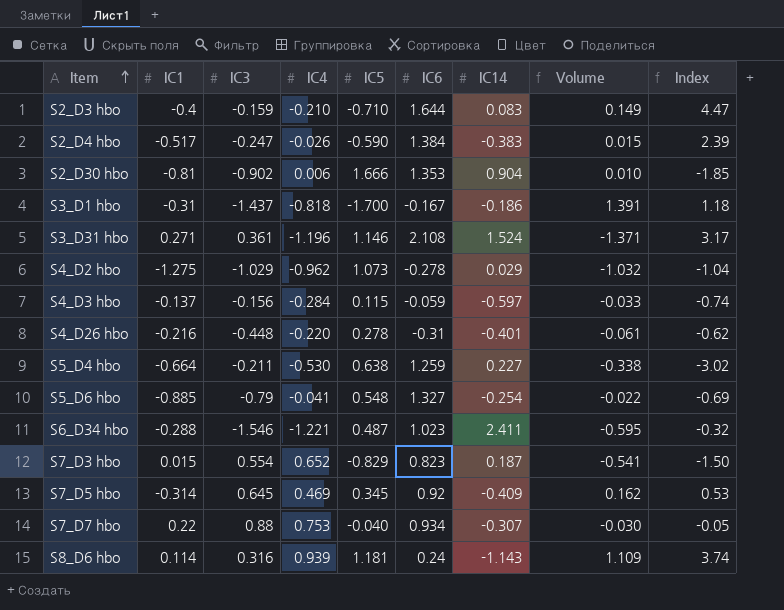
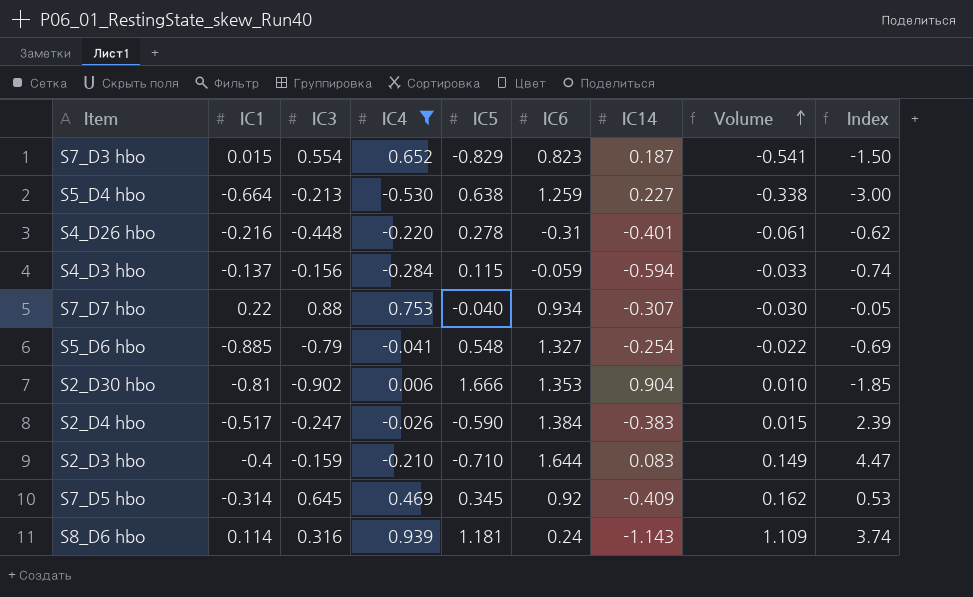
filter: none -> IC4 >= -0.530
row order: Item ascending -> Volume ascending
S5_D4 hbo | IC3: -0.211 -> -0.213
S5_D4 hbo | Index: -3.02 -> -3.00
S4_D3 hbo | IC14: -0.597 -> -0.594

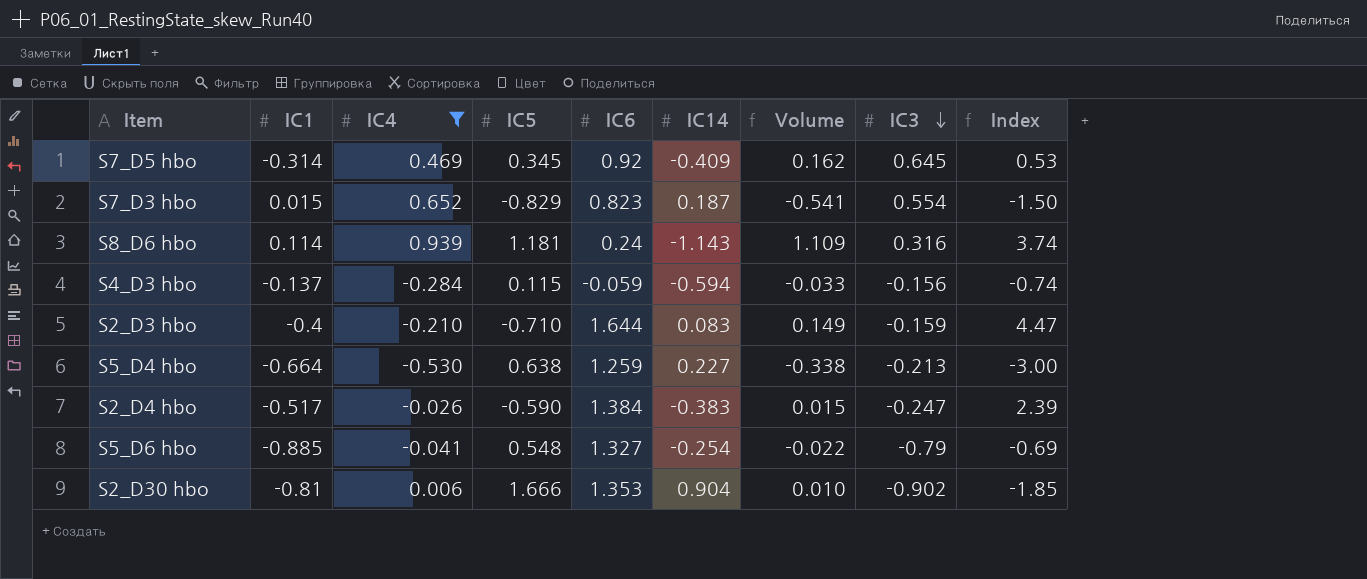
row order: Volume ascending -> IC3 descending
column IC3 | position: 3 -> 8
row S4_D26 hbo: -0.216 | -0.448 | -0.220 | 0.278 | -0.31 | -0.401 | -0.061 | -0.62 -> none
row S7_D7 hbo: 0.22 | 0.88 | 0.753 | -0.040 | 0.934 | -0.307 | -0.030 | -0.05 -> none

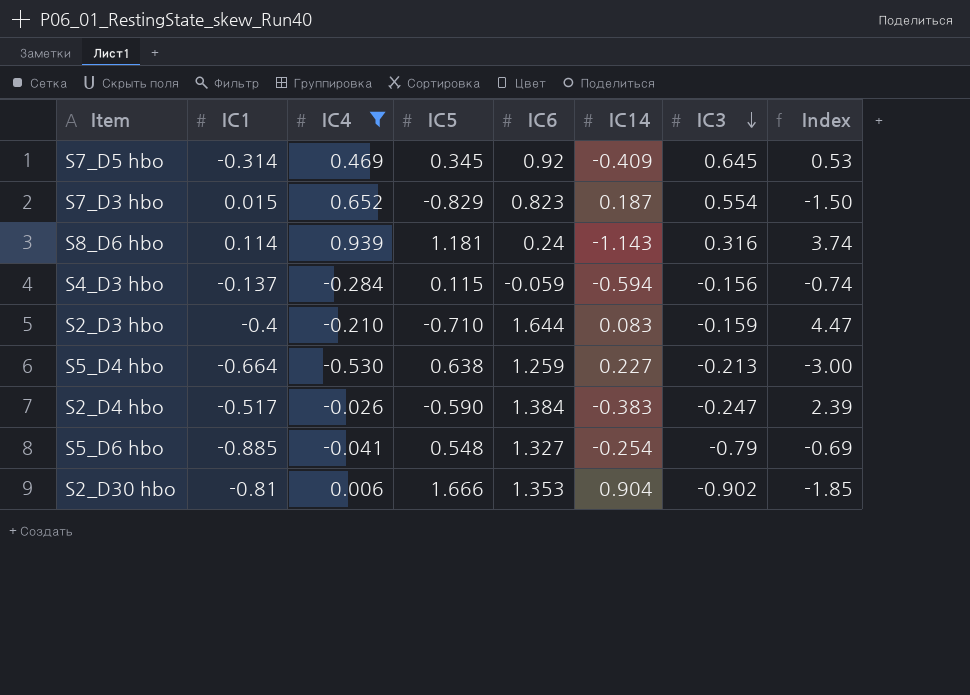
column Volume | formula: [IC4] * [IC5] -> none

